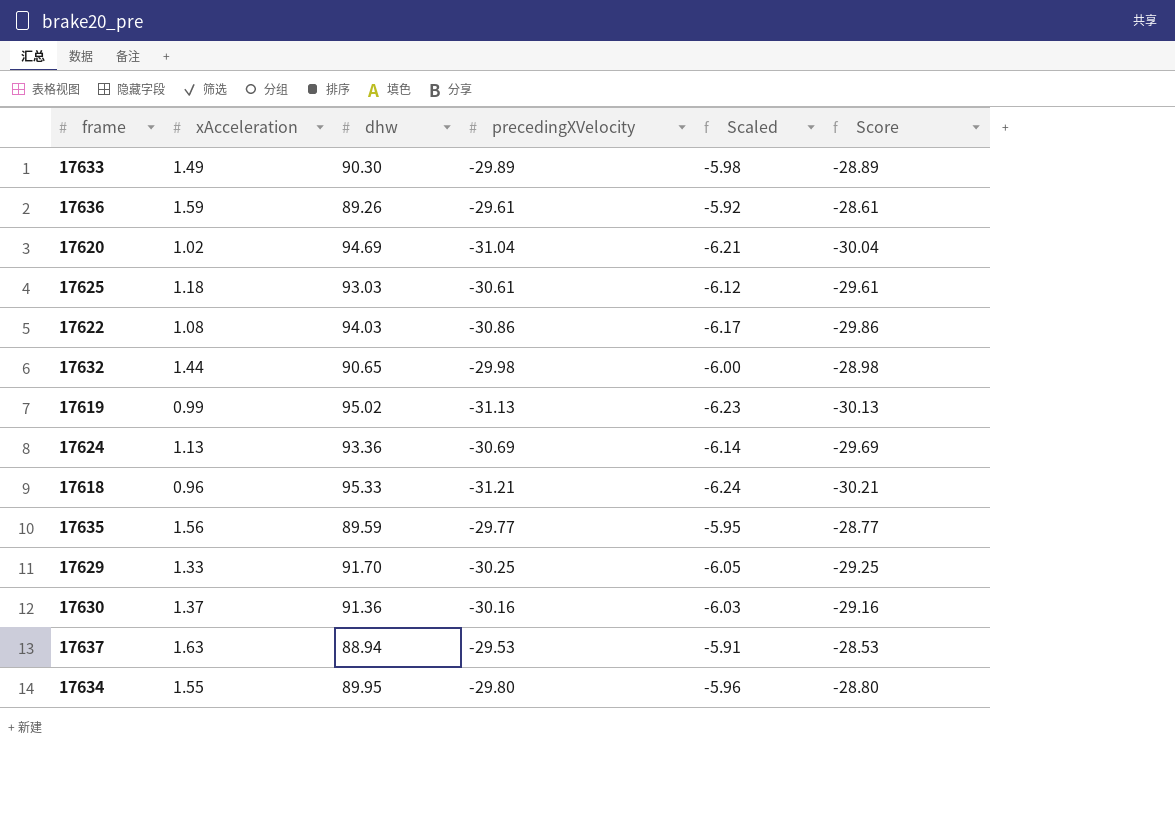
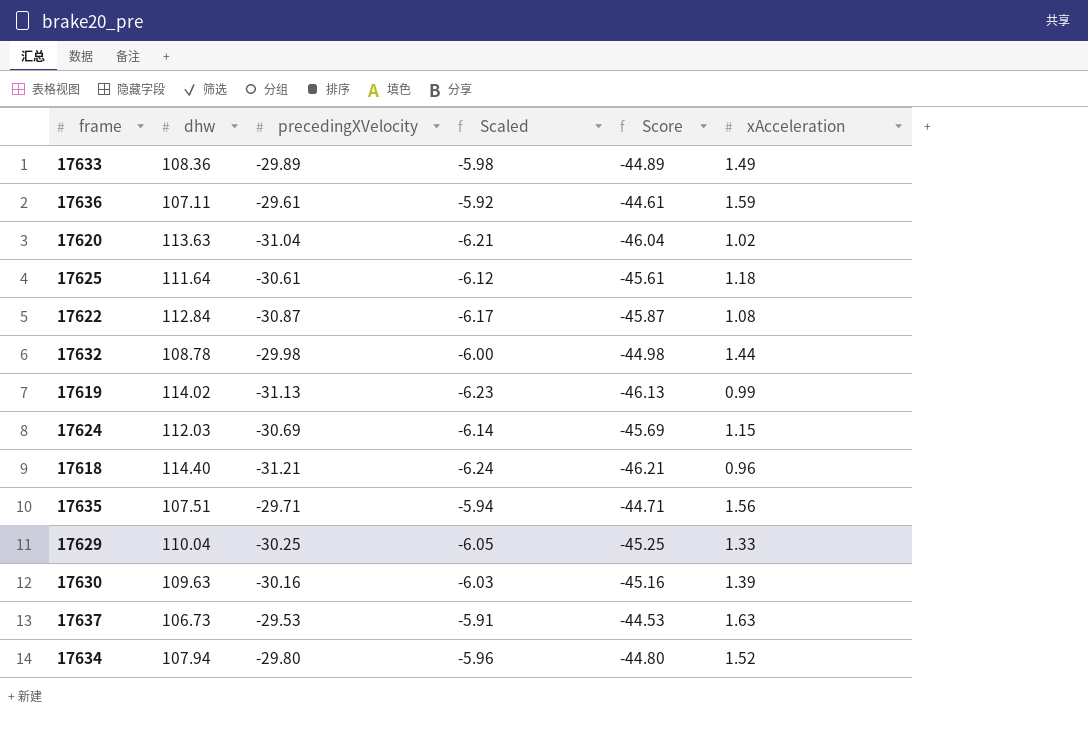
column Score | formula: [precedingXVelocity] + 1 -> [precedingXVelocity] - 15
column xAcceleration | position: 2 -> 6
17633 | dhw: 90.30 -> 108.36
17636 | dhw: 89.26 -> 107.11
17620 | dhw: 94.69 -> 113.63
17625 | dhw: 93.03 -> 111.64
17622 | dhw: 94.03 -> 112.84
17622 | precedingXVelocity: -30.86 -> -30.87
17632 | dhw: 90.65 -> 108.78
17619 | dhw: 95.02 -> 114.02
17624 | dhw: 93.36 -> 112.03
17624 | xAcceleration: 1.13 -> 1.15
17618 | dhw: 95.33 -> 114.40
17635 | dhw: 89.59 -> 107.51
17635 | precedingXVelocity: -29.77 -> -29.71
17635 | Scaled: -5.95 -> -5.94
17629 | dhw: 91.70 -> 110.04
17630 | dhw: 91.36 -> 109.63
17630 | xAcceleration: 1.37 -> 1.39
17637 | dhw: 88.94 -> 106.73
17634 | dhw: 89.95 -> 107.94
17634 | xAcceleration: 1.55 -> 1.52

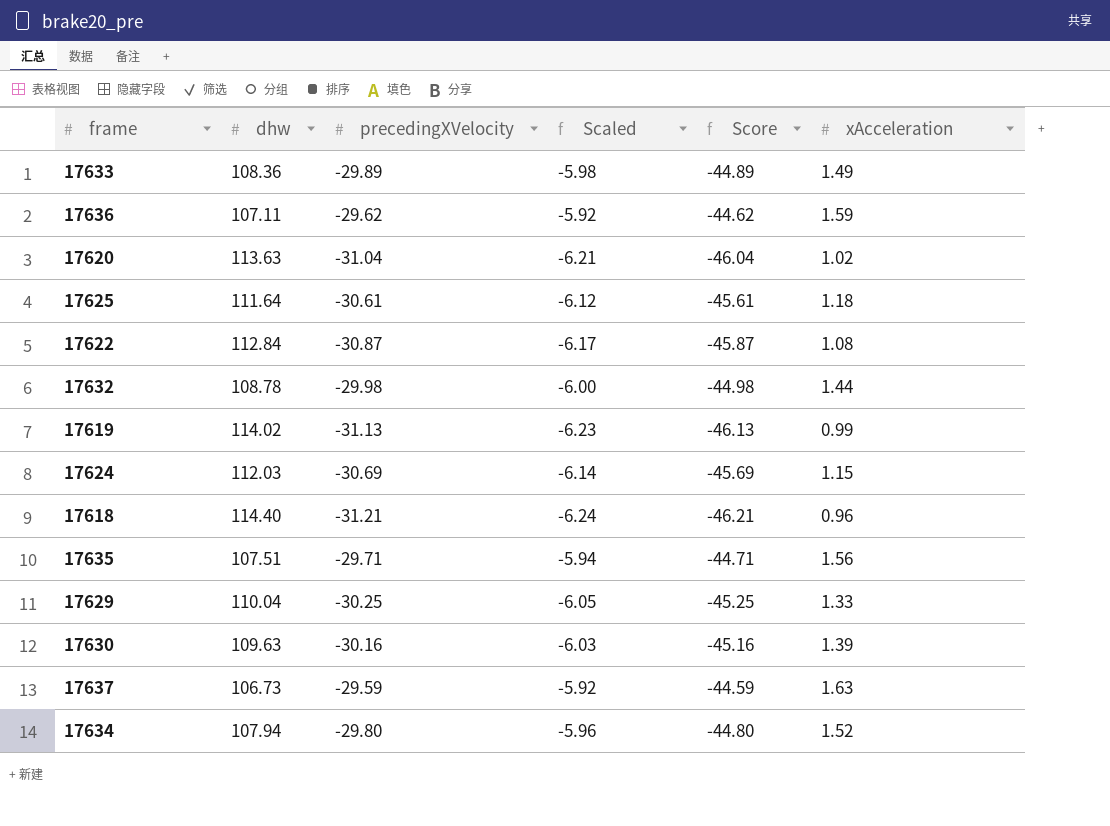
17636 | precedingXVelocity: -29.61 -> -29.62
17636 | Score: -44.61 -> -44.62
17637 | precedingXVelocity: -29.53 -> -29.59
17637 | Scaled: -5.91 -> -5.92
17637 | Score: -44.53 -> -44.59

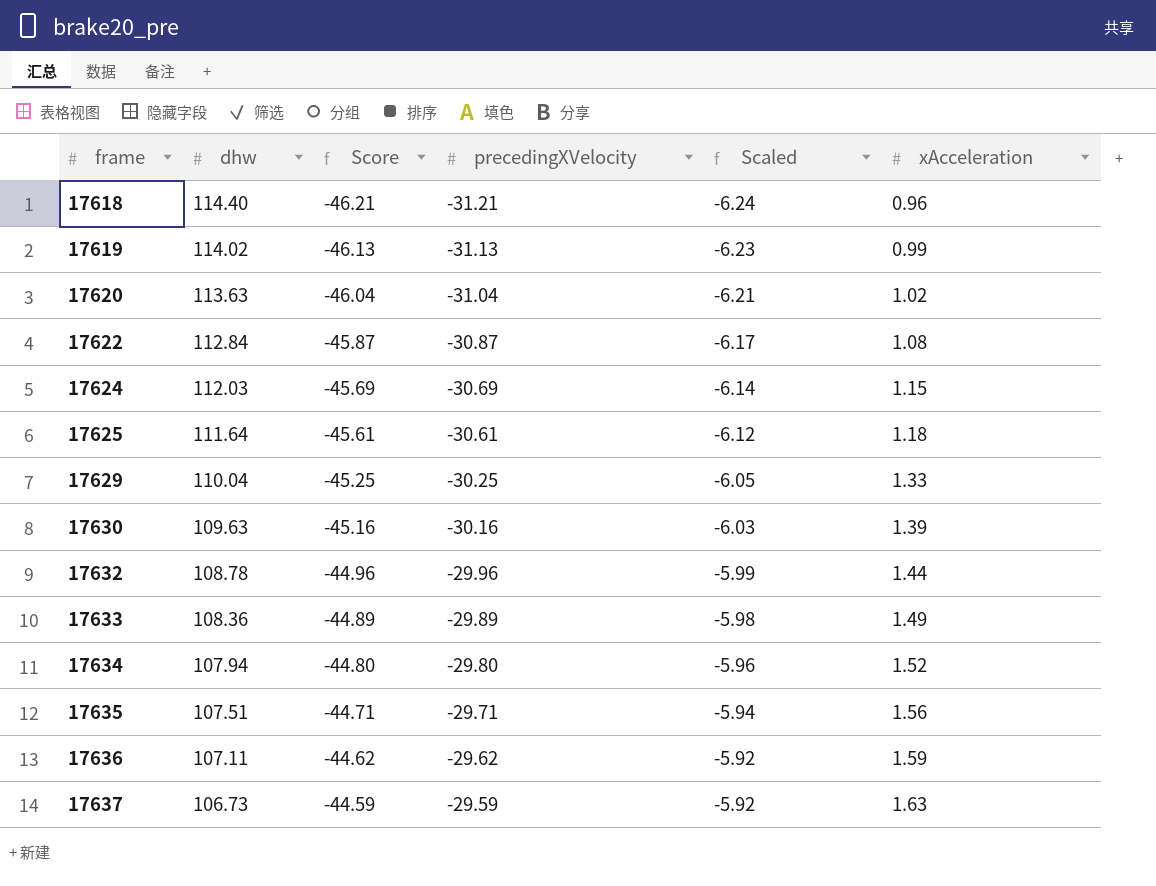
row order: none -> frame ascending
column Score | position: 5 -> 3
17632 | Score: -44.98 -> -44.96
17632 | precedingXVelocity: -29.98 -> -29.96
17632 | Scaled: -6.00 -> -5.99

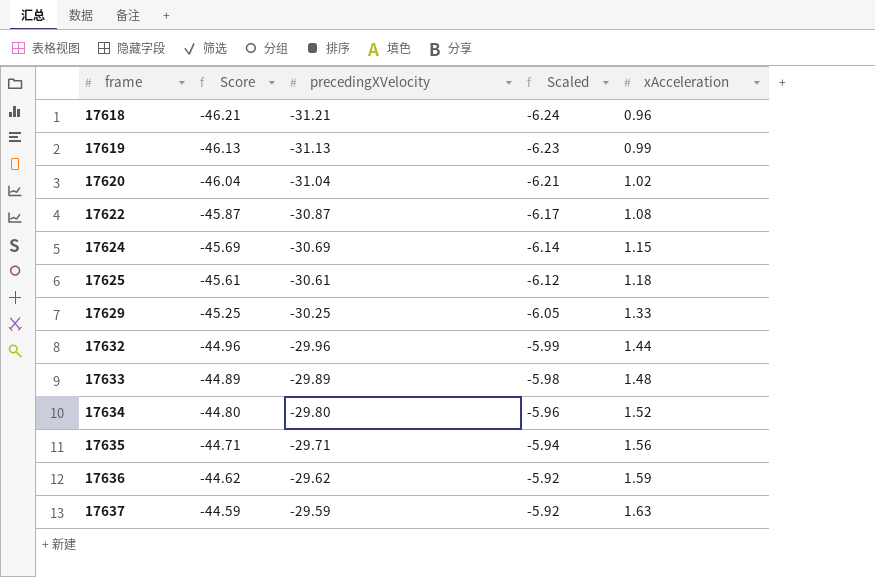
column dhw | position: 2 -> none
row 17630: 109.63 | -45.16 | -30.16 | -6.03 | 1.39 -> none
17633 | xAcceleration: 1.49 -> 1.48

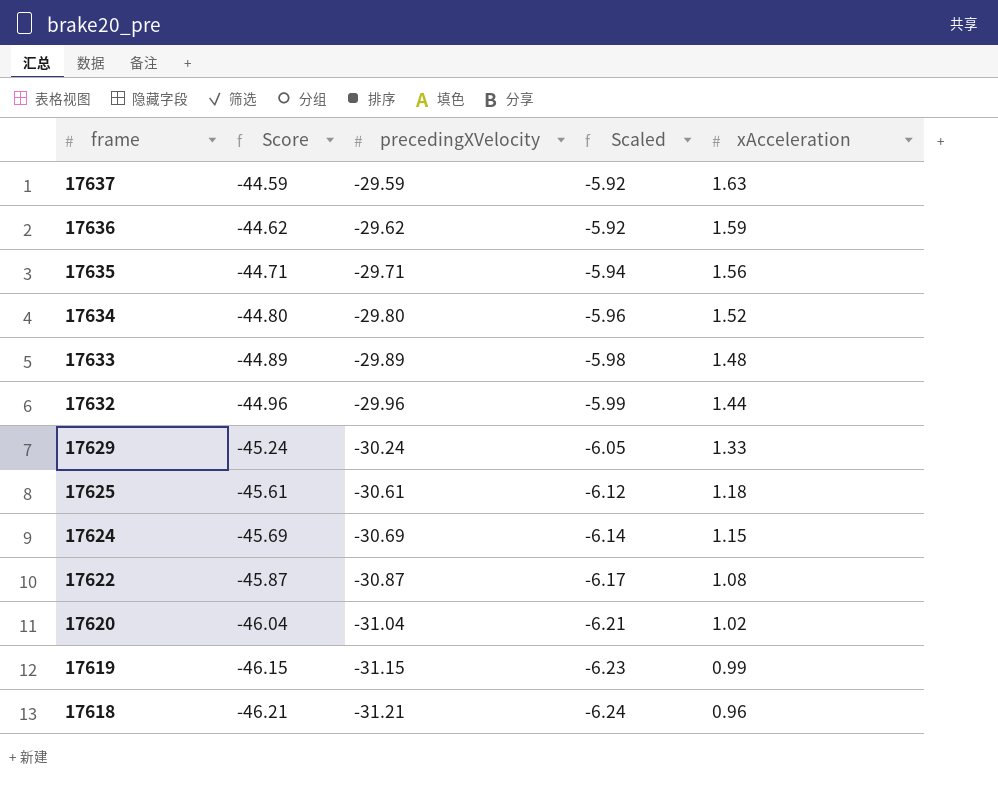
row order: frame ascending -> frame descending
17629 | Score: -45.25 -> -45.24
17629 | precedingXVelocity: -30.25 -> -30.24
17619 | Score: -46.13 -> -46.15
17619 | precedingXVelocity: -31.13 -> -31.15

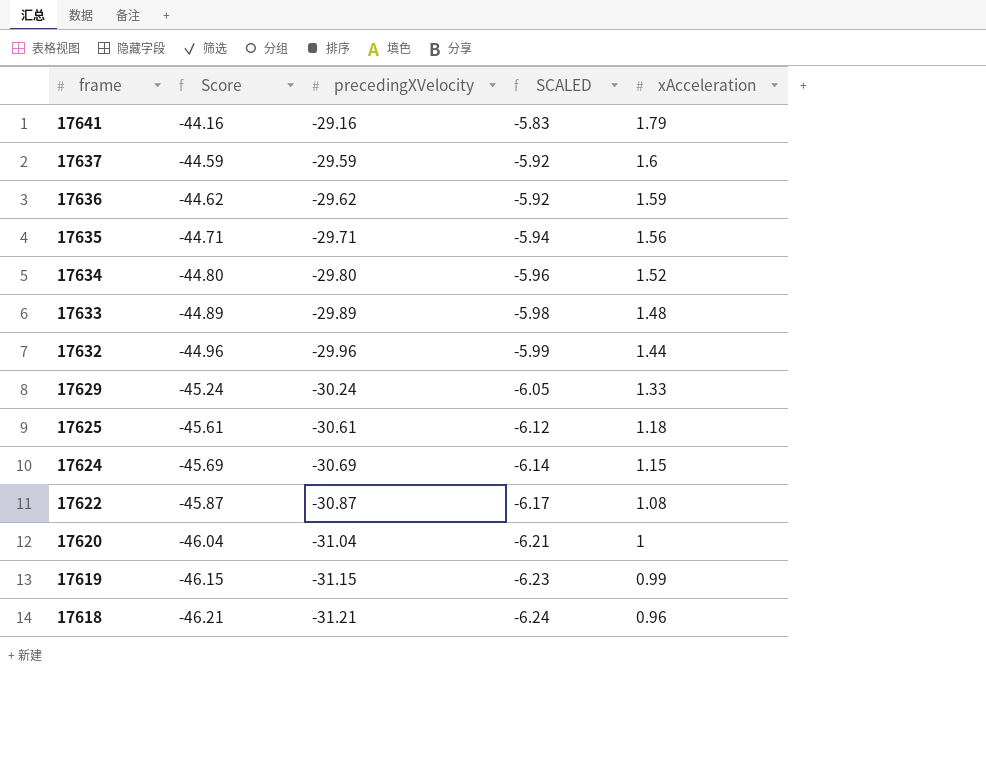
column name: Scaled -> SCALED
row 17641: none -> -44.16 | -29.16 | -5.83 | 1.79
17637 | xAcceleration: 1.63 -> 1.6
17620 | xAcceleration: 1.02 -> 1

